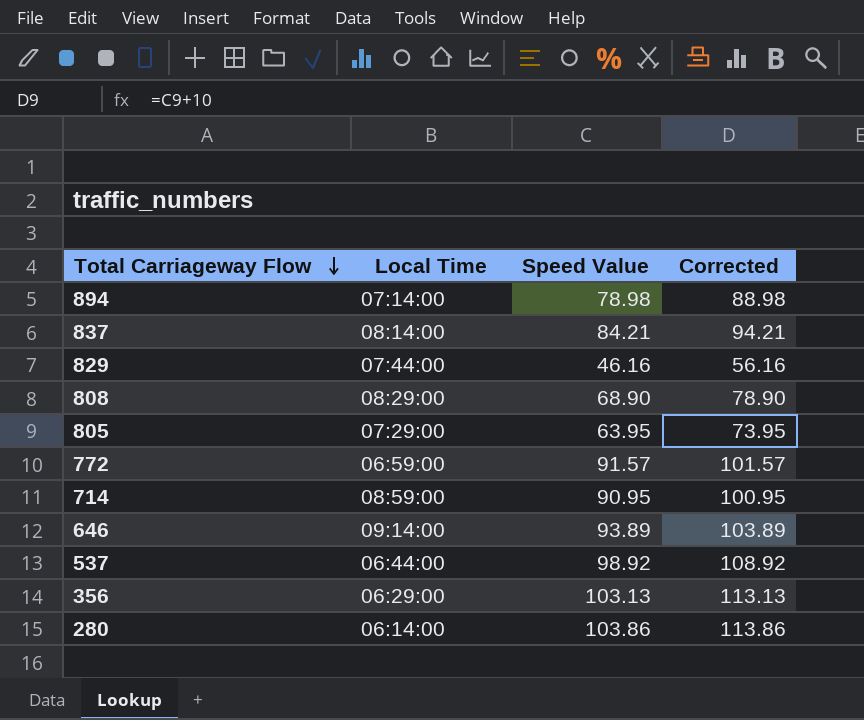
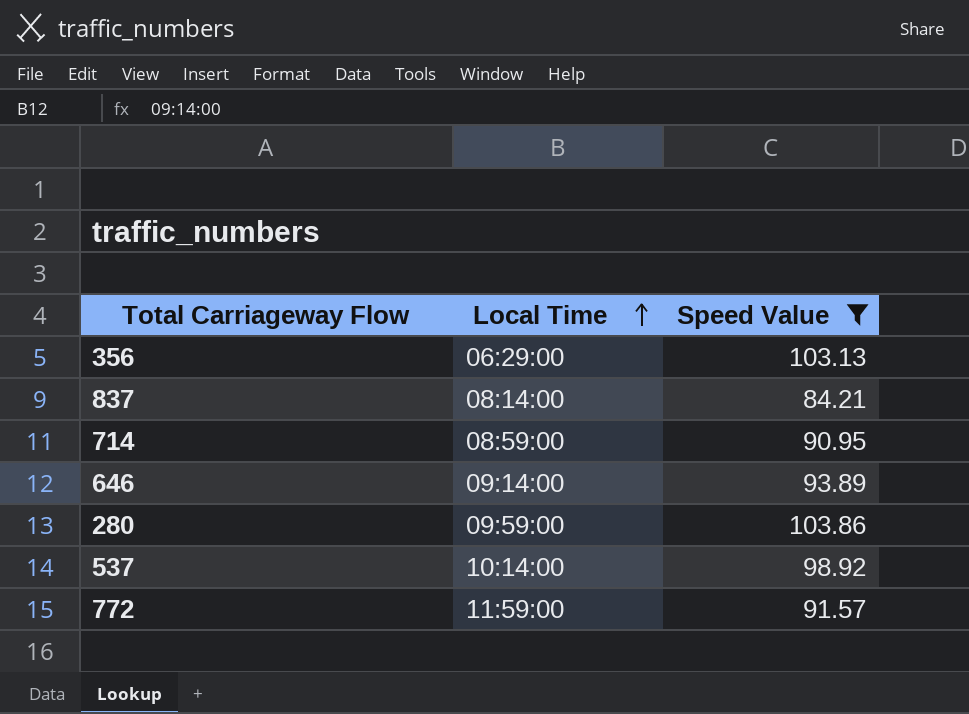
filter: none -> Speed Value >= 84.21
row order: Total Carriageway Flow descending -> Local Time ascending
column Corrected | formula: [Speed Value] + 10 -> none
280 | Local Time: 06:14:00 -> 09:59:00
537 | Local Time: 06:44:00 -> 10:14:00
772 | Local Time: 06:59:00 -> 11:59:00

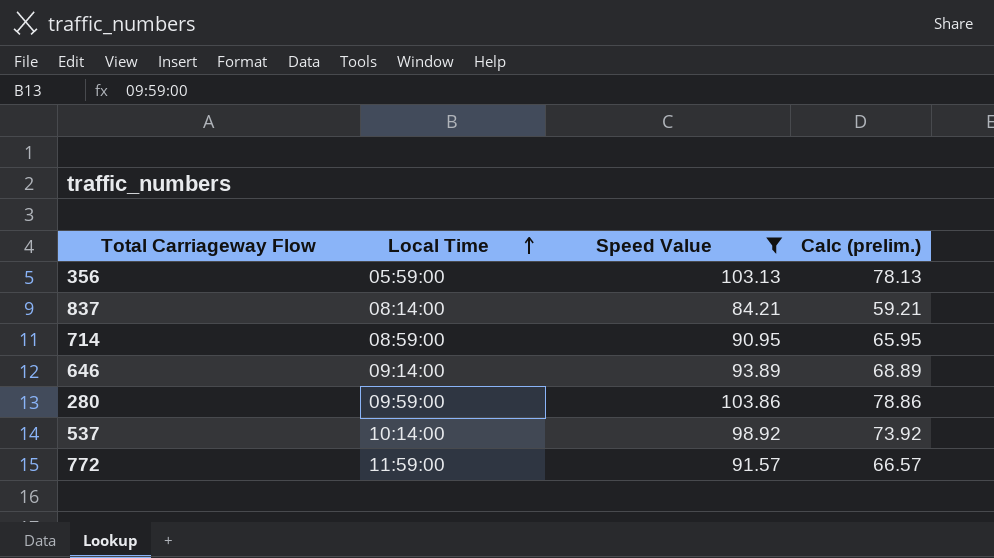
column Calc (prelim.) | formula: none -> [Speed Value] - 25
356 | Local Time: 06:29:00 -> 05:59:00

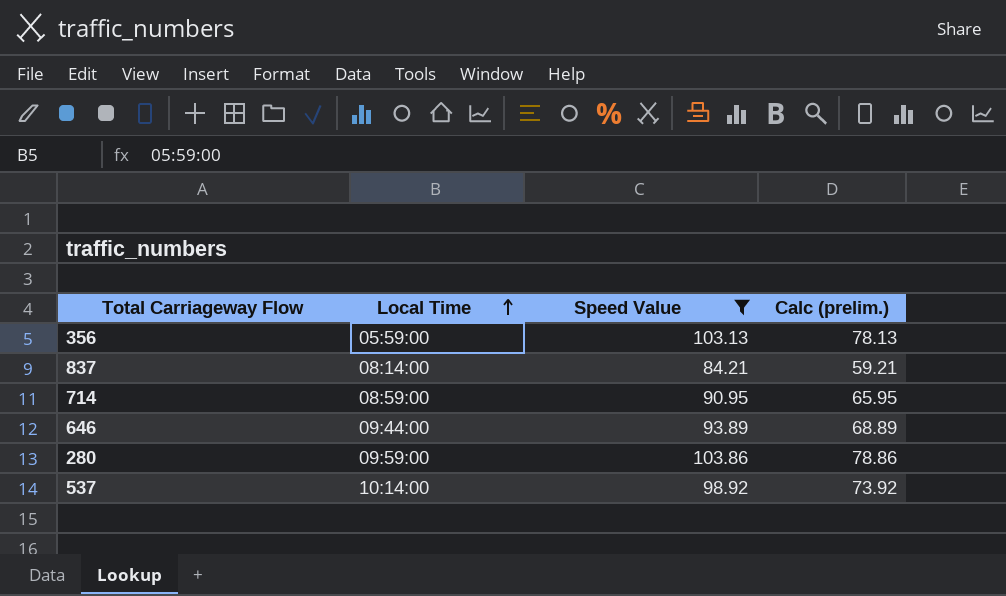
row 772: 11:59:00 | 91.57 | 66.57 -> none
646 | Local Time: 09:14:00 -> 09:44:00

